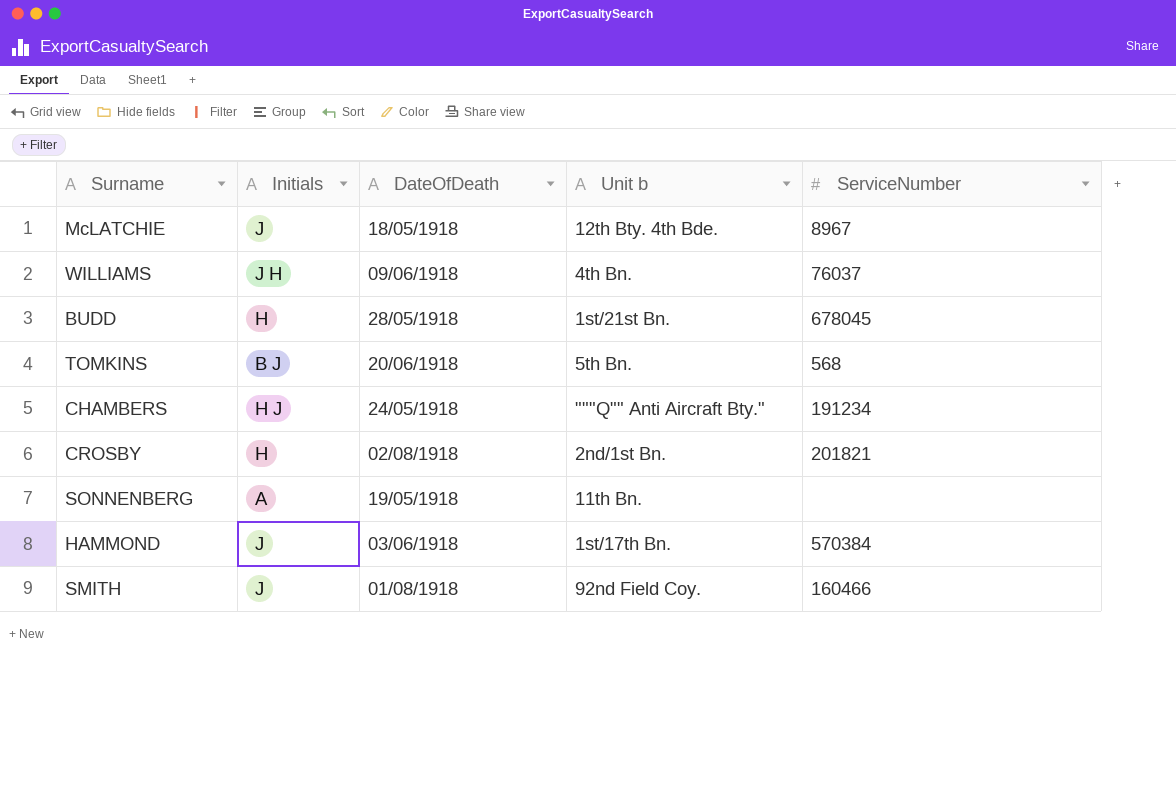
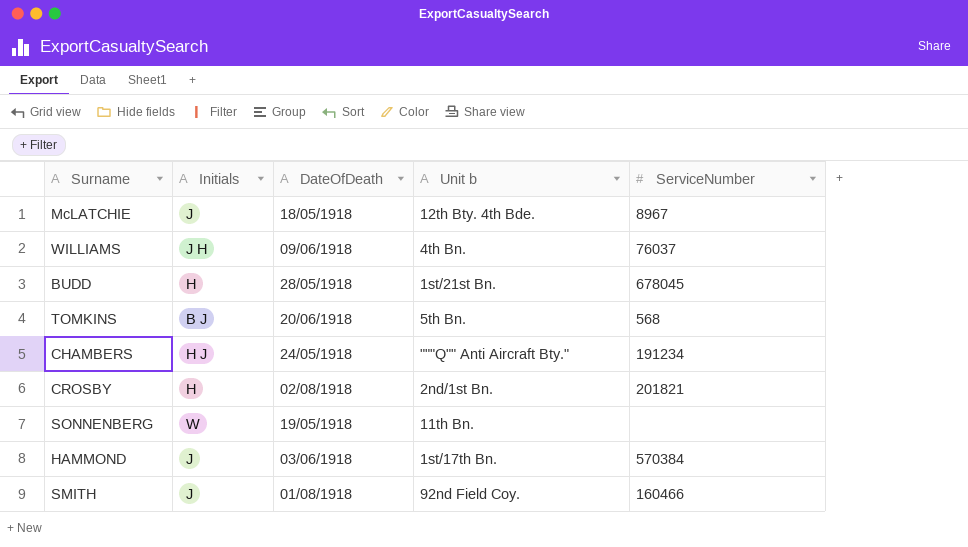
SONNENBERG | Initials: A -> W

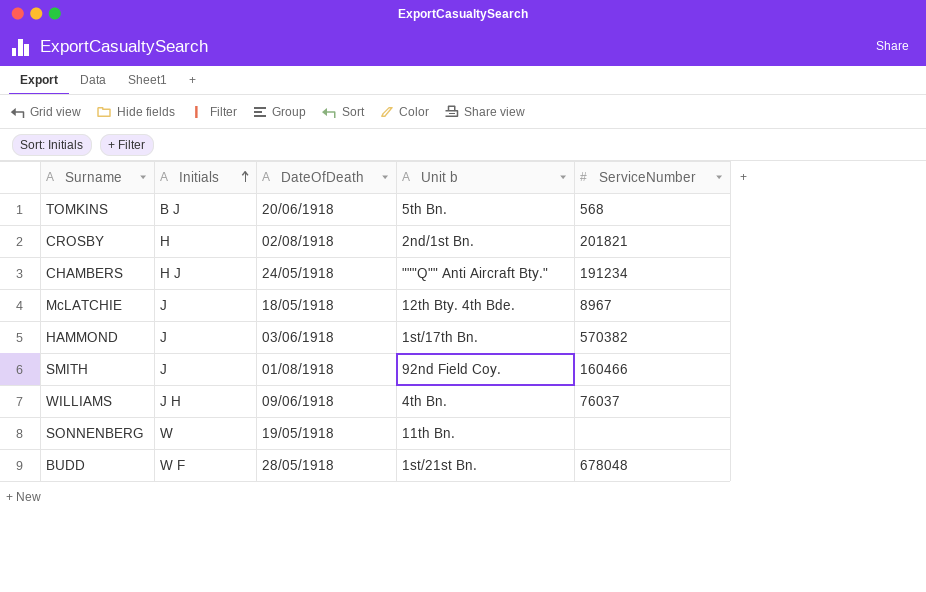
row order: none -> Initials ascending
HAMMOND | ServiceNumber: 570384 -> 570382
BUDD | Initials: H -> W F
BUDD | ServiceNumber: 678045 -> 678048

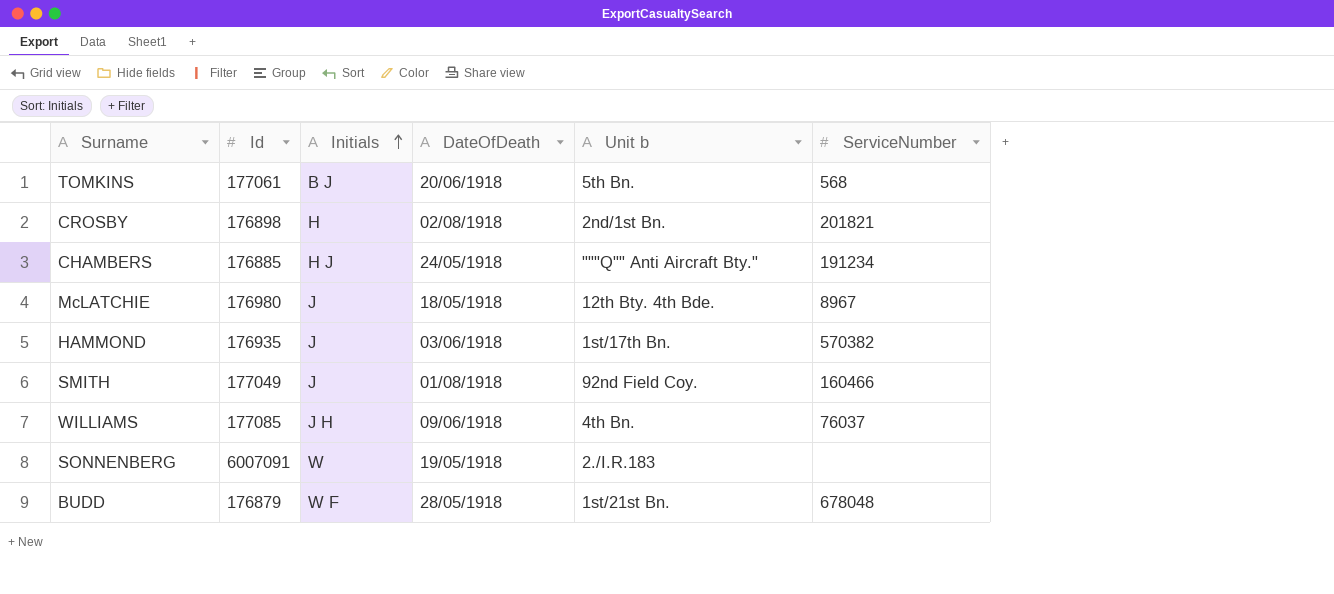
column Id | position: none -> 2
SONNENBERG | Unit b: 11th Bn. -> 2./I.R.183

